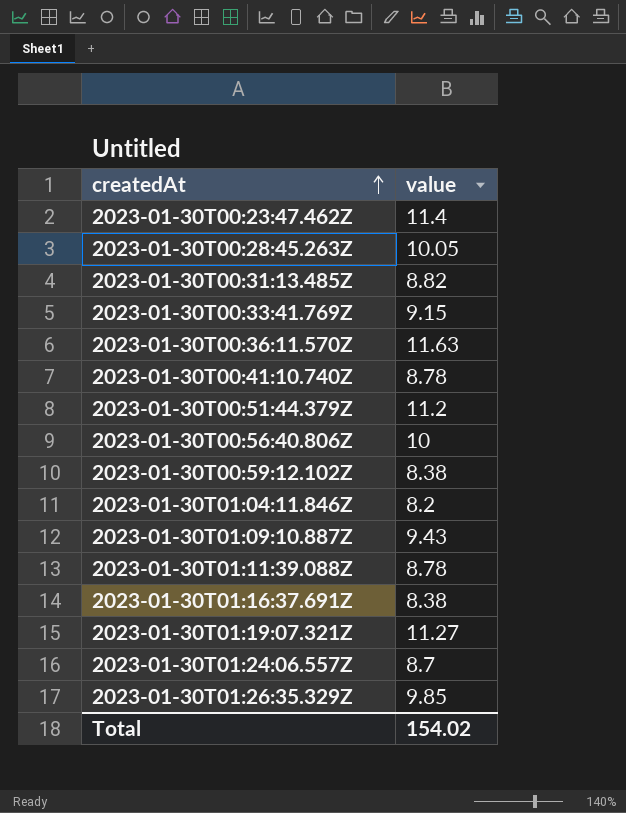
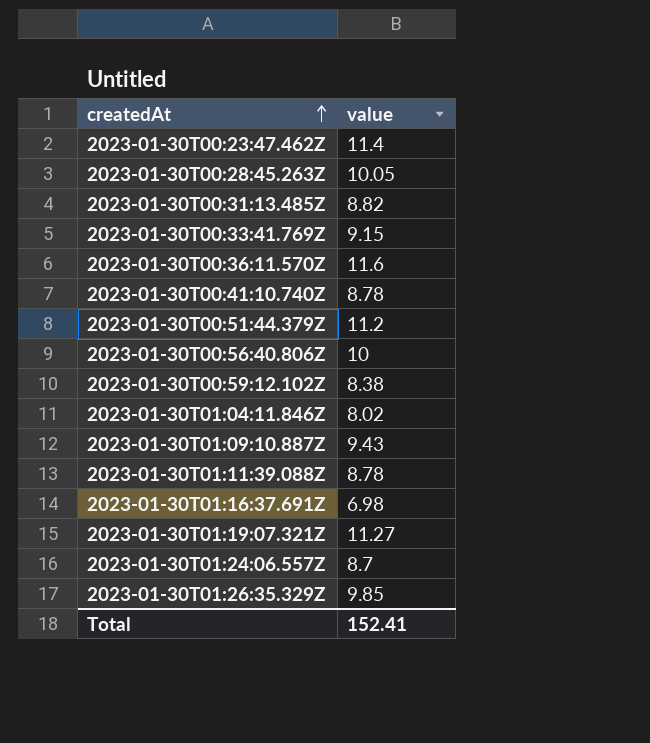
2023-01-30T00:36:11.570Z | value: 11.63 -> 11.6
2023-01-30T01:04:11.846Z | value: 8.2 -> 8.02
2023-01-30T01:16:37.691Z | value: 8.38 -> 6.98
Total | value: 154.02 -> 152.41

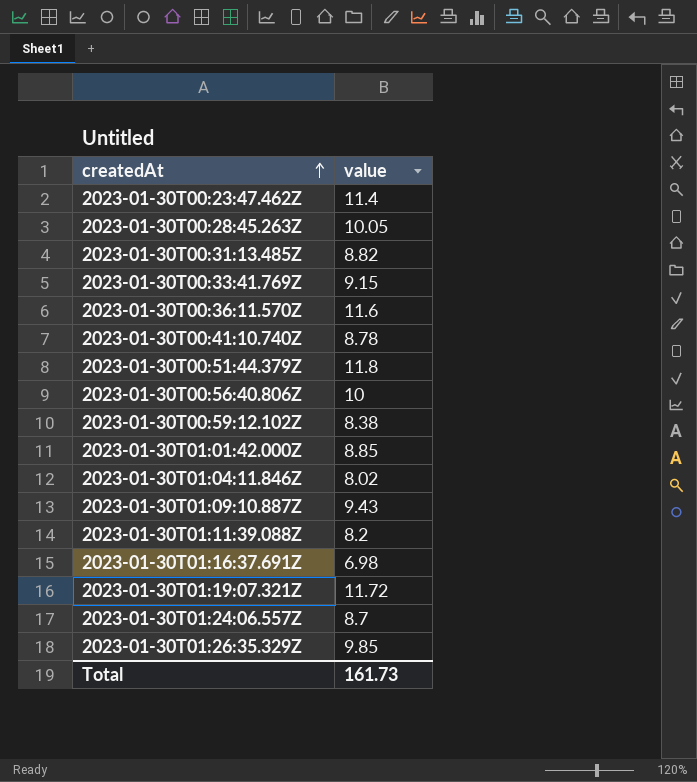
2023-01-30T00:51:44.379Z | value: 11.2 -> 11.8
row 2023-01-30T01:01:42.000Z: none -> 8.85
2023-01-30T01:11:39.088Z | value: 8.78 -> 8.2
2023-01-30T01:19:07.321Z | value: 11.27 -> 11.72
Total | value: 152.41 -> 161.73

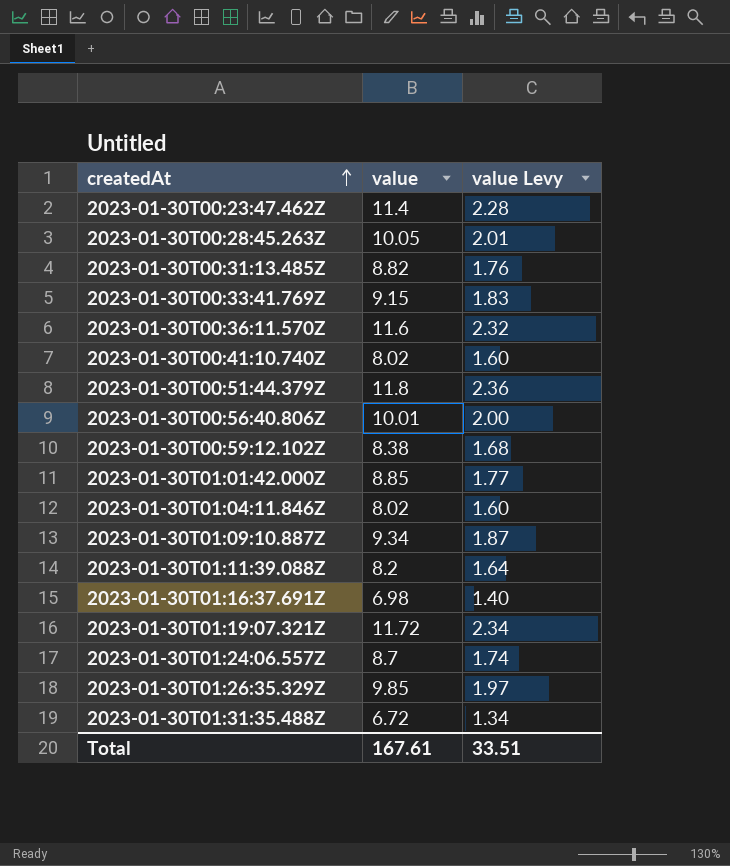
column value Levy | formula: none -> [value] * 0.2
2023-01-30T00:41:10.740Z | value: 8.78 -> 8.02
2023-01-30T00:56:40.806Z | value: 10 -> 10.01
2023-01-30T01:09:10.887Z | value: 9.43 -> 9.34
row 2023-01-30T01:31:35.488Z: none -> 6.72 | 1.34
Total | value: 161.73 -> 167.61

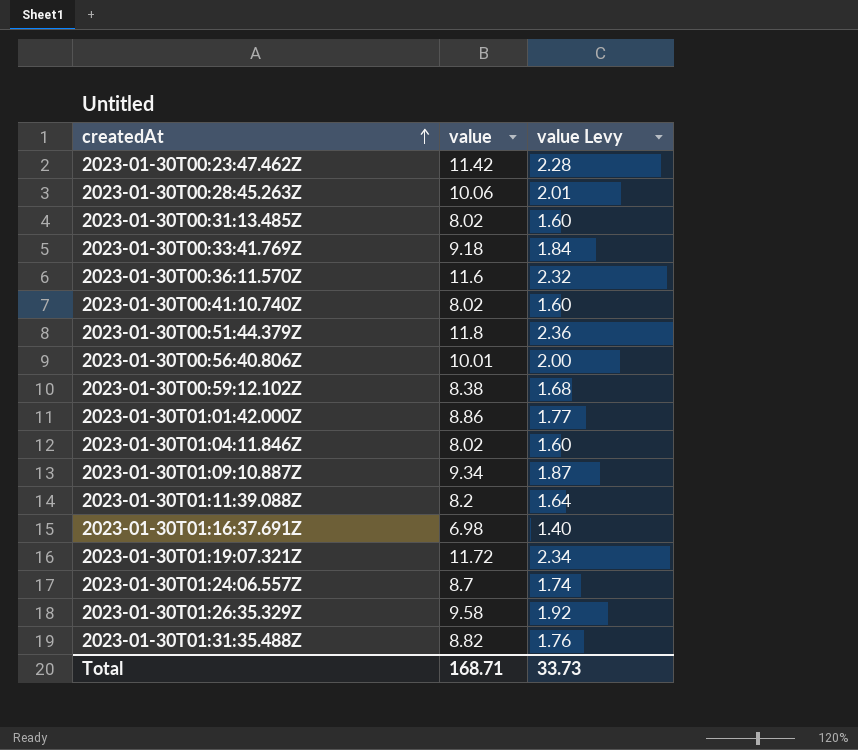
2023-01-30T00:23:47.462Z | value: 11.4 -> 11.42
2023-01-30T00:28:45.263Z | value: 10.05 -> 10.06
2023-01-30T00:31:13.485Z | value: 8.82 -> 8.02
2023-01-30T00:31:13.485Z | value Levy: 1.76 -> 1.60
2023-01-30T00:33:41.769Z | value: 9.15 -> 9.18
2023-01-30T00:33:41.769Z | value Levy: 1.83 -> 1.84
2023-01-30T01:01:42.000Z | value: 8.85 -> 8.86
2023-01-30T01:26:35.329Z | value: 9.85 -> 9.58
2023-01-30T01:26:35.329Z | value Levy: 1.97 -> 1.92
2023-01-30T01:31:35.488Z | value: 6.72 -> 8.82
2023-01-30T01:31:35.488Z | value Levy: 1.34 -> 1.76
Total | value: 167.61 -> 168.71
Total | value Levy: 33.51 -> 33.73

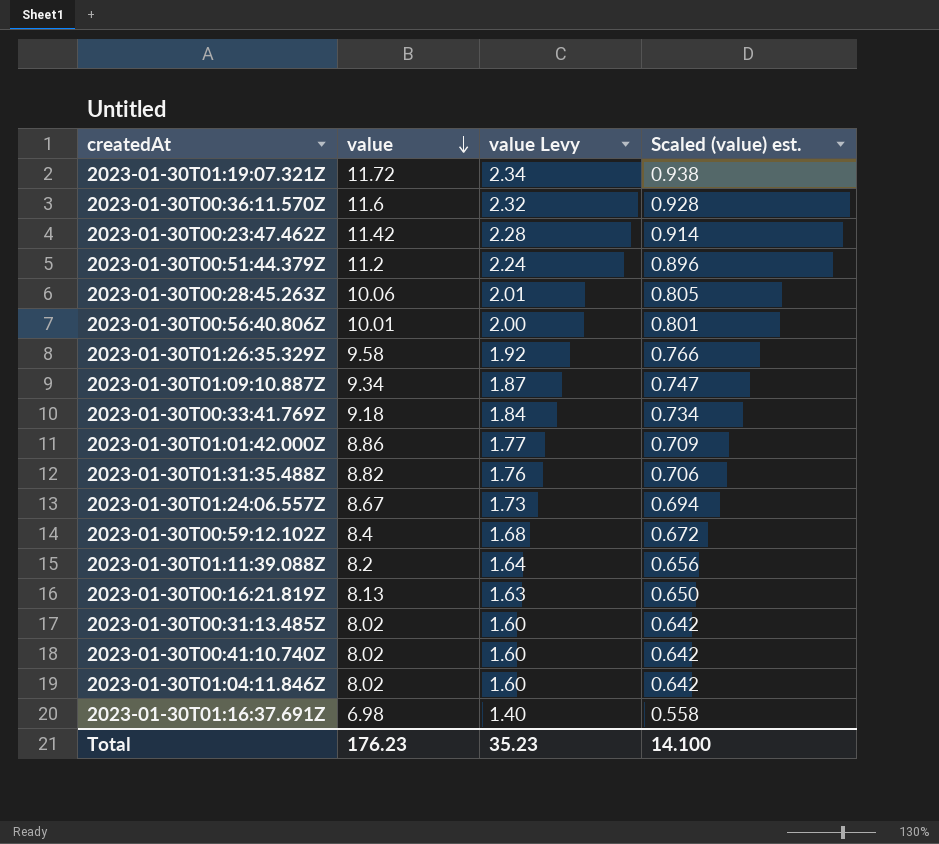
row order: createdAt ascending -> value descending
column Scaled (value) est. | formula: none -> [value] * 0.08
2023-01-30T00:51:44.379Z | value: 11.8 -> 11.2
2023-01-30T00:51:44.379Z | value Levy: 2.36 -> 2.24
2023-01-30T01:24:06.557Z | value: 8.7 -> 8.67
2023-01-30T01:24:06.557Z | value Levy: 1.74 -> 1.73
2023-01-30T00:59:12.102Z | value: 8.38 -> 8.4
row 2023-01-30T00:16:21.819Z: none -> 8.13 | 1.63 | 0.650
Total | value: 168.71 -> 176.23
Total | value Levy: 33.73 -> 35.23

